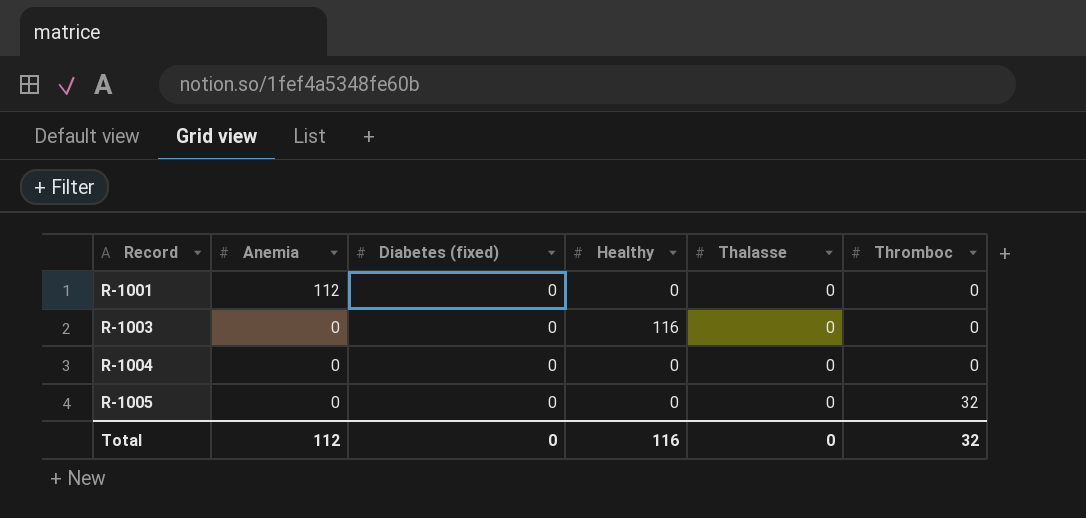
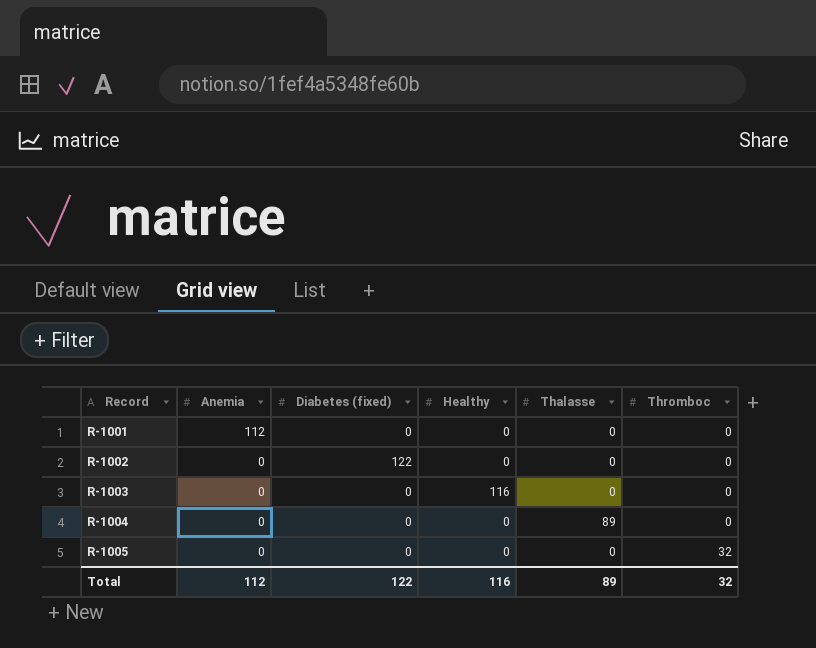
row R-1002: none -> 0 | 122 | 0 | 0 | 0
R-1004 | Thalasse: 0 -> 89
Total | Diabetes (fixed): 0 -> 122
Total | Thalasse: 0 -> 89

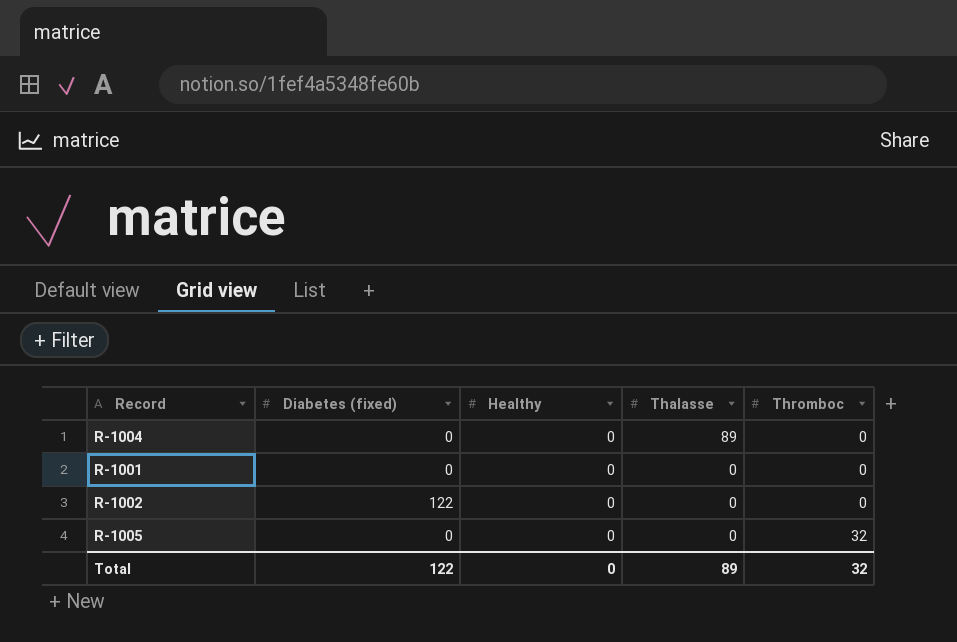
row order: Record ascending -> Thalasse descending
column Anemia | position: 2 -> none
row R-1003: 0 | 0 | 116 | 0 | 0 -> none
Total | Healthy: 116 -> 0

